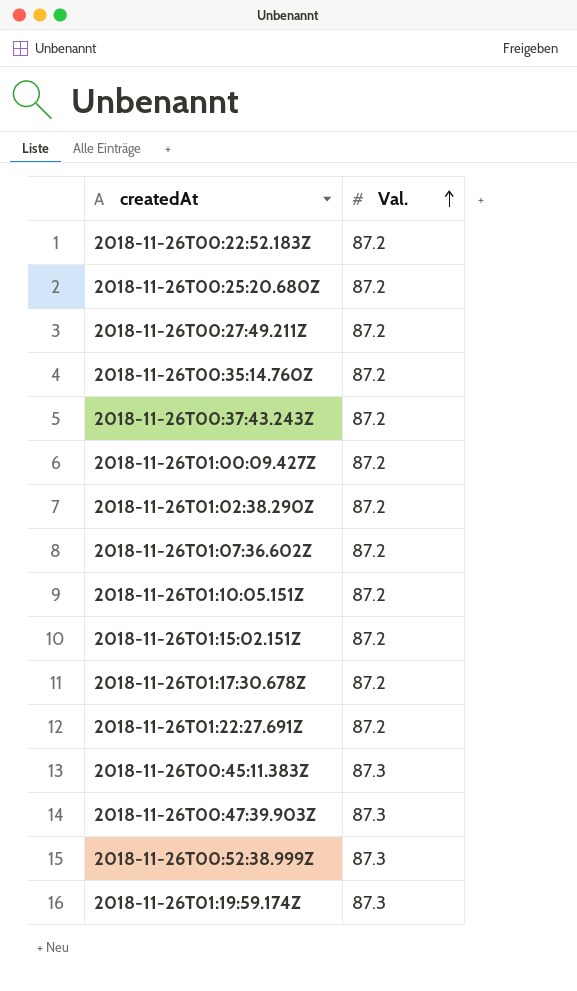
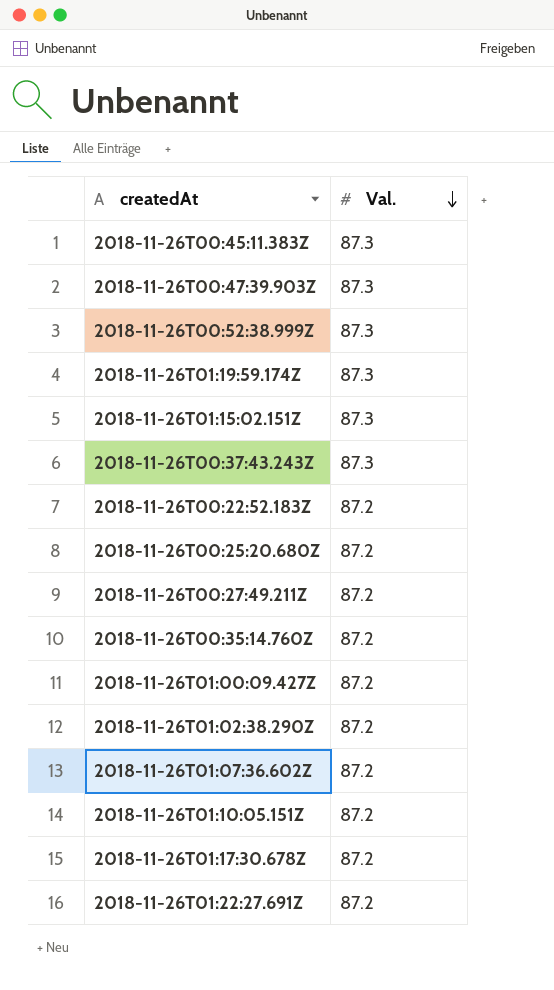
row order: Val. ascending -> Val. descending
2018-11-26T01:15:02.151Z | Val.: 87.2 -> 87.3
2018-11-26T00:37:43.243Z | Val.: 87.2 -> 87.3

